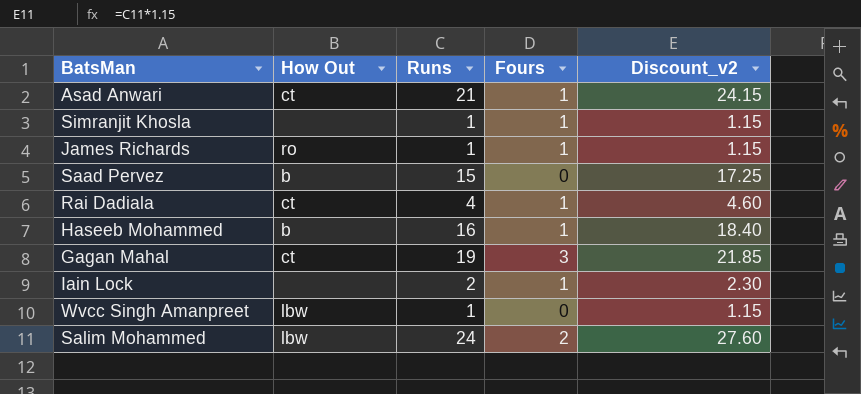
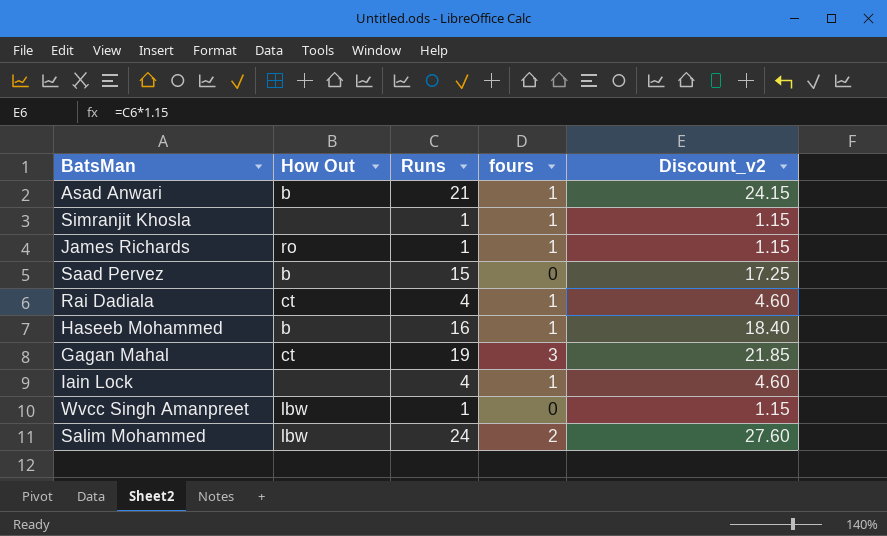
column name: Fours -> fours
Asad Anwari | How Out: ct -> b
Iain Lock | Runs: 2 -> 4
Iain Lock | Discount_v2: 2.30 -> 4.60

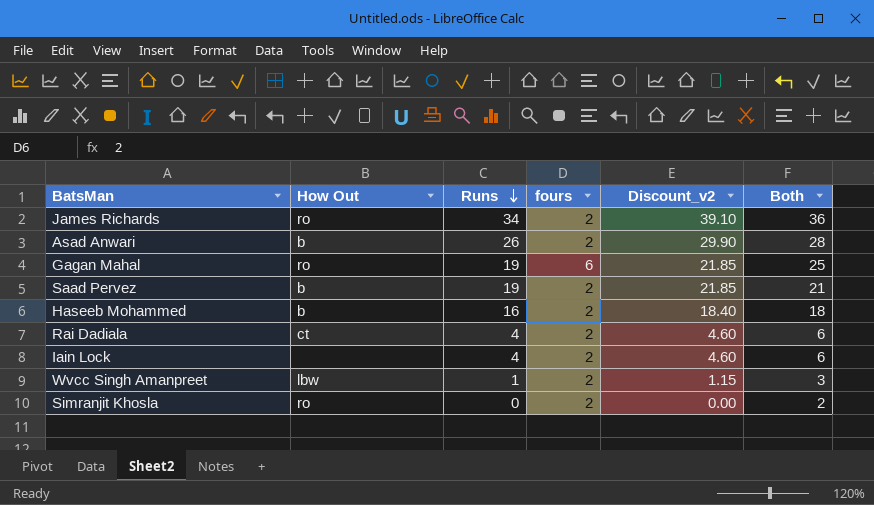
row order: none -> Runs descending
column Both | formula: none -> [Runs] + [fours]
row Salim Mohammed: lbw | 24 | 2 | 27.60 -> none
James Richards | Runs: 1 -> 34
James Richards | fours: 1 -> 2
James Richards | Discount_v2: 1.15 -> 39.10
Asad Anwari | Runs: 21 -> 26
Asad Anwari | fours: 1 -> 2
Asad Anwari | Discount_v2: 24.15 -> 29.90
Gagan Mahal | How Out: ct -> ro
Gagan Mahal | fours: 3 -> 6
Saad Pervez | Runs: 15 -> 19
Saad Pervez | fours: 0 -> 2
Saad Pervez | Discount_v2: 17.25 -> 21.85
Haseeb Mohammed | fours: 1 -> 2
Rai Dadiala | fours: 1 -> 2
Iain Lock | fours: 1 -> 2
Wvcc Singh Amanpreet | fours: 0 -> 2
Simranjit Khosla | How Out: none -> ro
Simranjit Khosla | Runs: 1 -> 0
Simranjit Khosla | fours: 1 -> 2
Simranjit Khosla | Discount_v2: 1.15 -> 0.00

